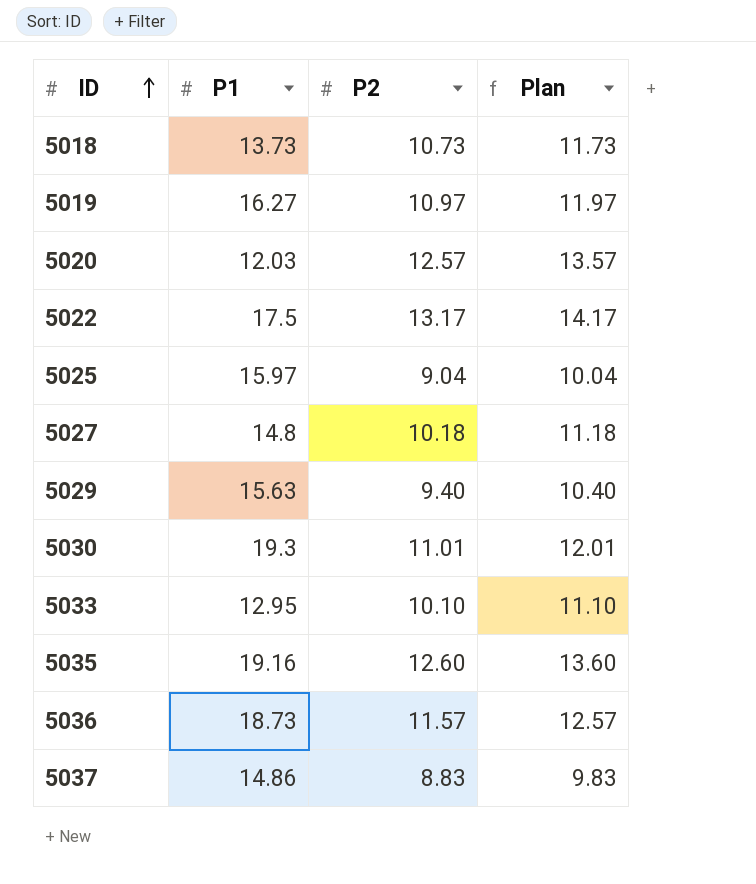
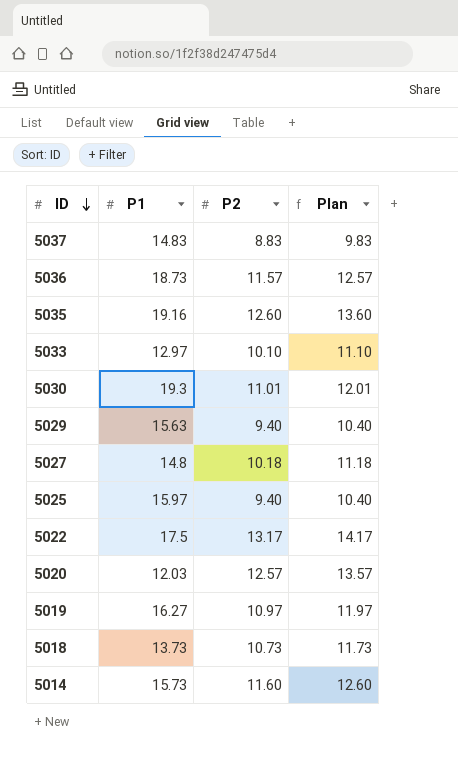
row order: ID ascending -> ID descending
5037 | P1: 14.86 -> 14.83
5033 | P1: 12.95 -> 12.97
5025 | P2: 9.04 -> 9.40
5025 | Plan: 10.04 -> 10.40
row 5014: none -> 15.73 | 11.60 | 12.60

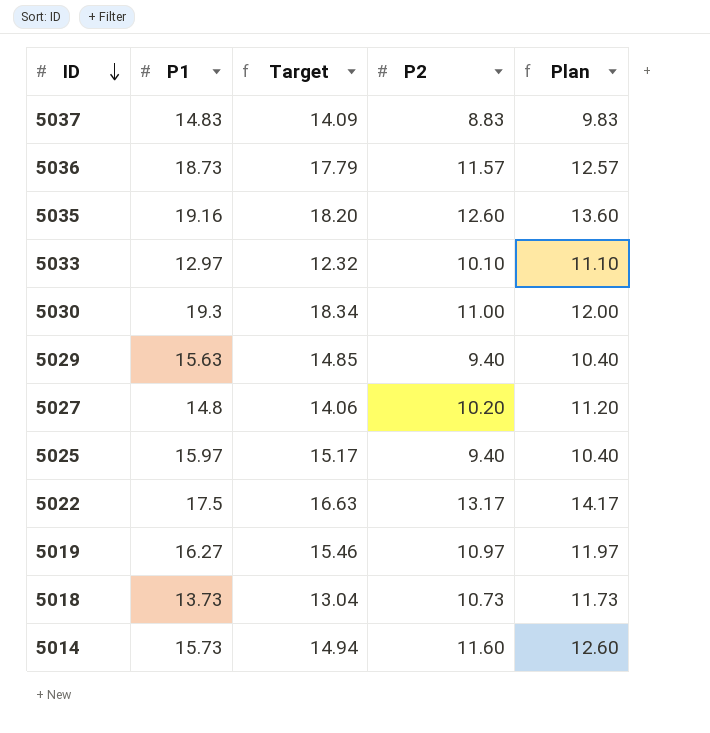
column Target | formula: none -> [P1] * 0.95
row 5020: 12.03 | 12.57 | 13.57 -> none
5030 | P2: 11.01 -> 11.00
5030 | Plan: 12.01 -> 12.00
5027 | P2: 10.18 -> 10.20
5027 | Plan: 11.18 -> 11.20

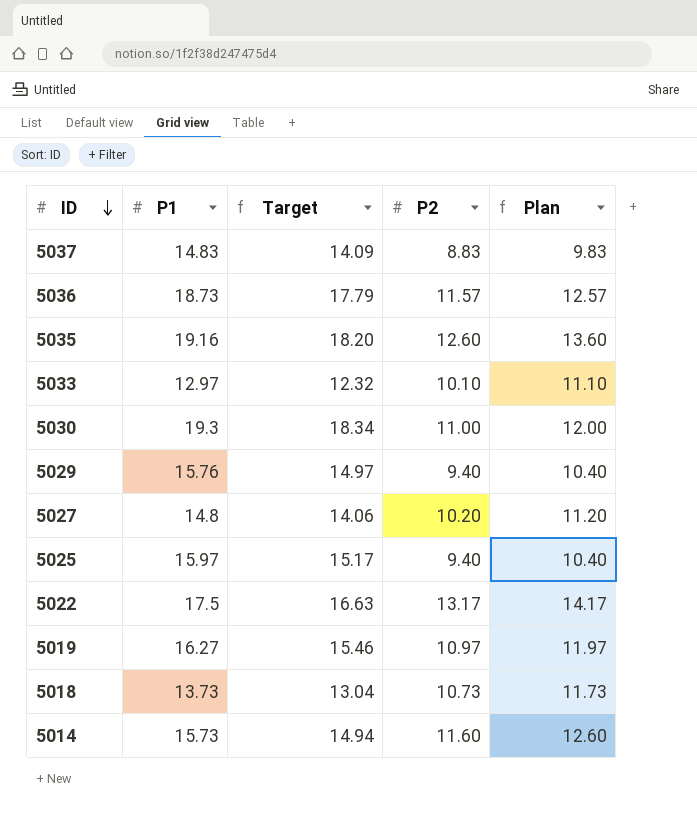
5029 | P1: 15.63 -> 15.76
5029 | Target: 14.85 -> 14.97

